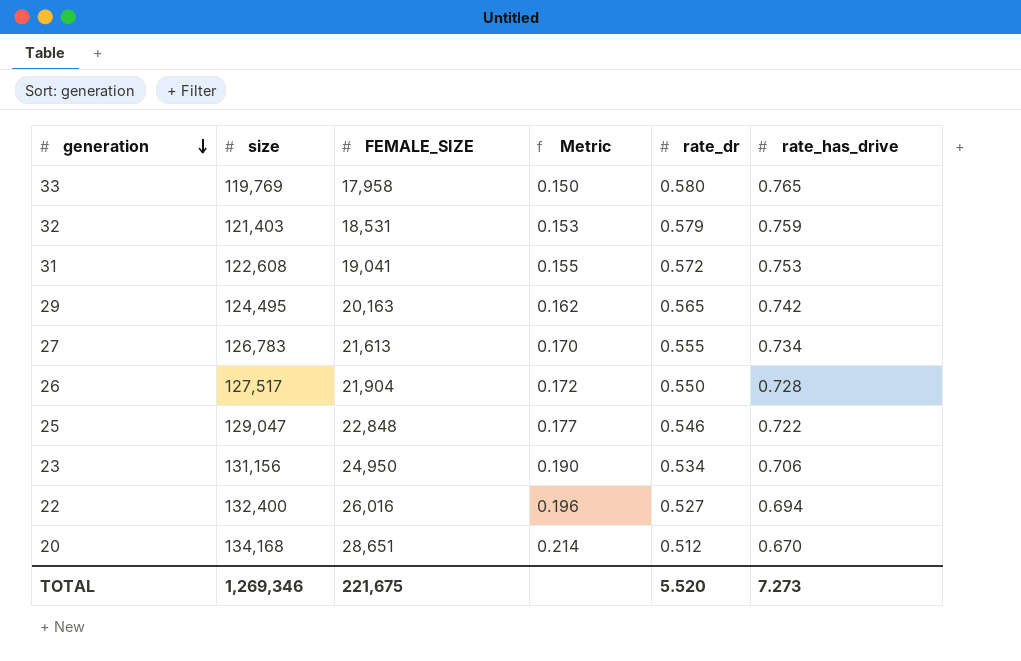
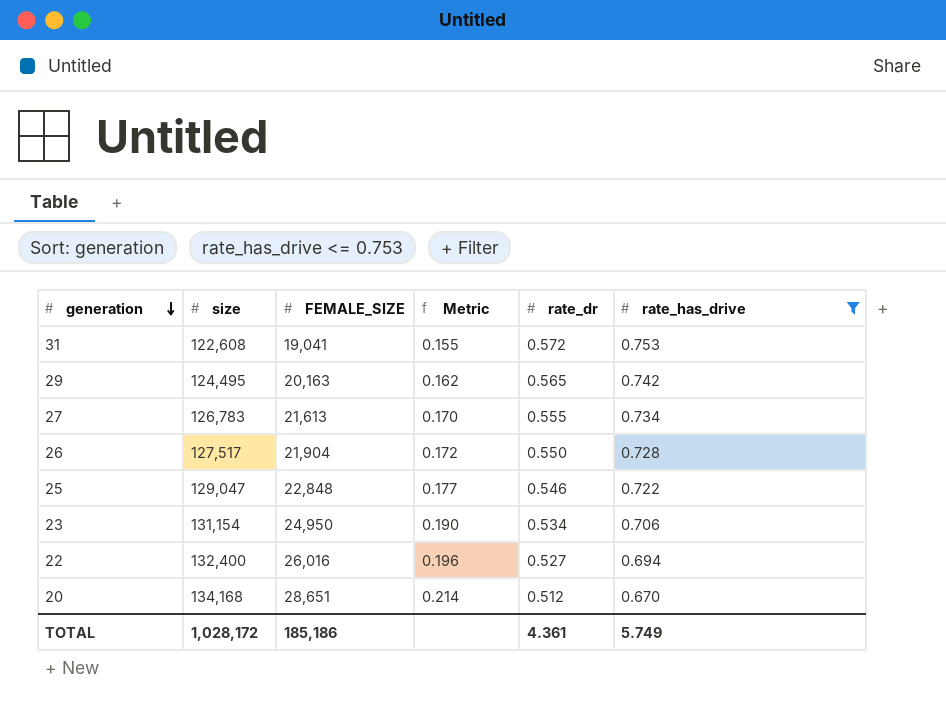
filter: none -> rate_has_drive <= 0.753
23 | size: 131,156 -> 131,154
TOTAL | size: 1,269,346 -> 1,028,172
TOTAL | FEMALE_SIZE: 221,675 -> 185,186
TOTAL | rate_dr: 5.520 -> 4.361
TOTAL | rate_has_drive: 7.273 -> 5.749

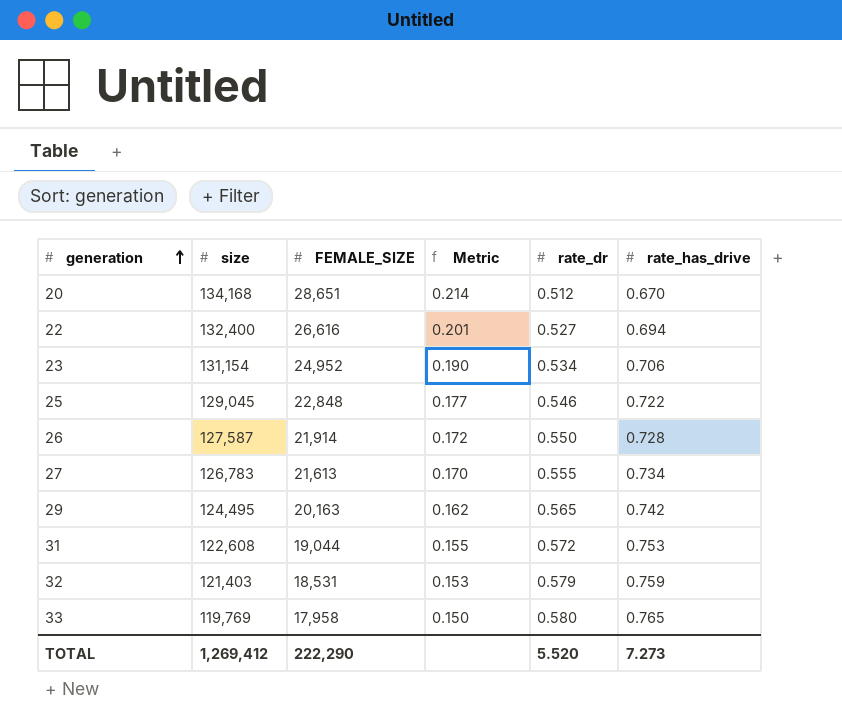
filter: rate_has_drive <= 0.753 -> none
row order: generation descending -> generation ascending
22 | FEMALE_SIZE: 26,016 -> 26,616
22 | Metric: 0.196 -> 0.201
23 | FEMALE_SIZE: 24,950 -> 24,952
25 | size: 129,047 -> 129,045
26 | size: 127,517 -> 127,587
26 | FEMALE_SIZE: 21,904 -> 21,914
31 | FEMALE_SIZE: 19,041 -> 19,044
TOTAL | size: 1,028,172 -> 1,269,412
TOTAL | FEMALE_SIZE: 185,186 -> 222,290
TOTAL | rate_dr: 4.361 -> 5.520
TOTAL | rate_has_drive: 5.749 -> 7.273

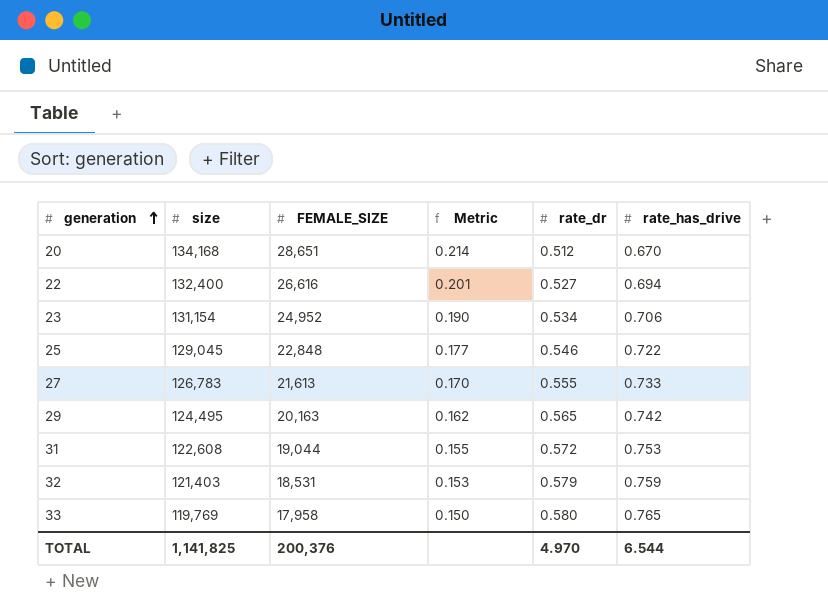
row 26: 127,587 | 21,914 | 0.172 | 0.550 | 0.728 -> none
27 | rate_has_drive: 0.734 -> 0.733
TOTAL | size: 1,269,412 -> 1,141,825
TOTAL | FEMALE_SIZE: 222,290 -> 200,376
TOTAL | rate_dr: 5.520 -> 4.970
TOTAL | rate_has_drive: 7.273 -> 6.544

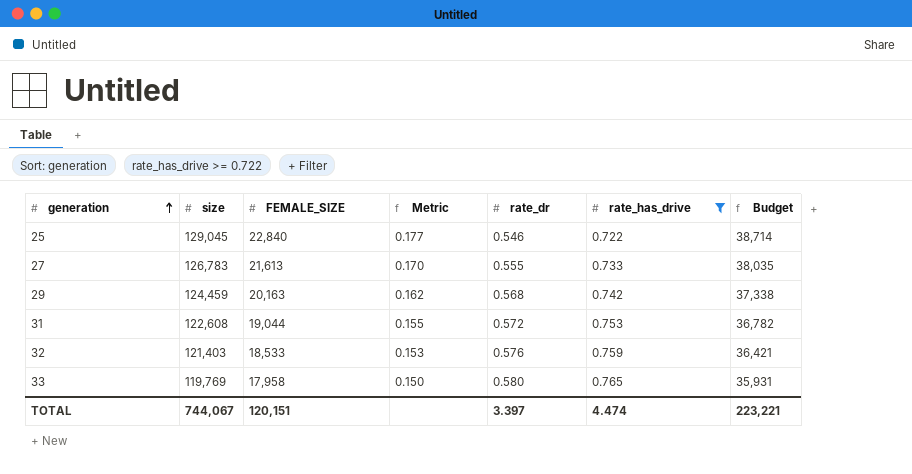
filter: none -> rate_has_drive >= 0.722
column Budget | formula: none -> [size] * 0.3
25 | FEMALE_SIZE: 22,848 -> 22,840
29 | size: 124,495 -> 124,459
29 | rate_dr: 0.565 -> 0.568
32 | FEMALE_SIZE: 18,531 -> 18,533
32 | rate_dr: 0.579 -> 0.576
TOTAL | size: 1,141,825 -> 744,067
TOTAL | FEMALE_SIZE: 200,376 -> 120,151
TOTAL | rate_dr: 4.970 -> 3.397
TOTAL | rate_has_drive: 6.544 -> 4.474

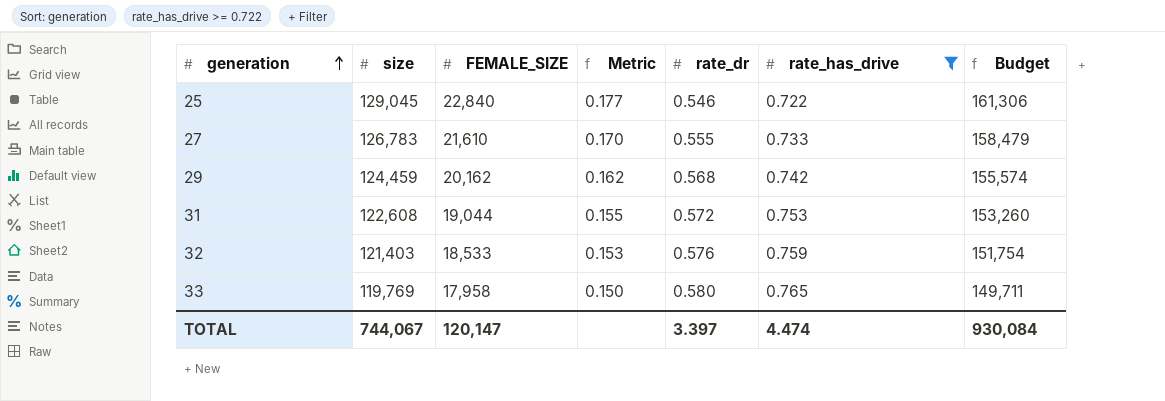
column Budget | formula: [size] * 0.3 -> [size] * 1.25
27 | FEMALE_SIZE: 21,613 -> 21,610
29 | FEMALE_SIZE: 20,163 -> 20,162
TOTAL | FEMALE_SIZE: 120,151 -> 120,147
TOTAL | Budget: 223,221 -> 930,084

